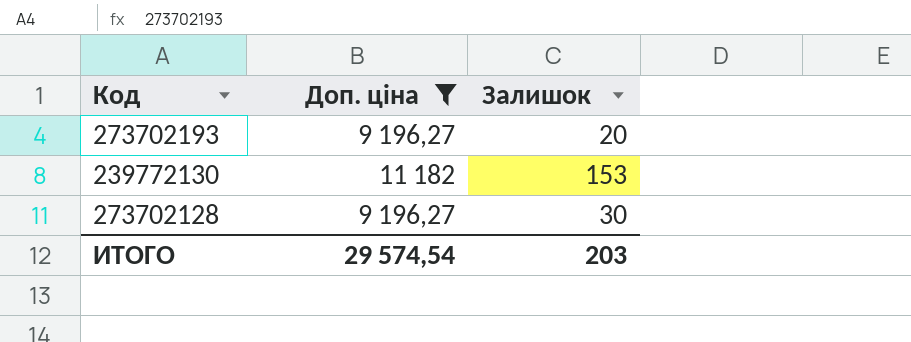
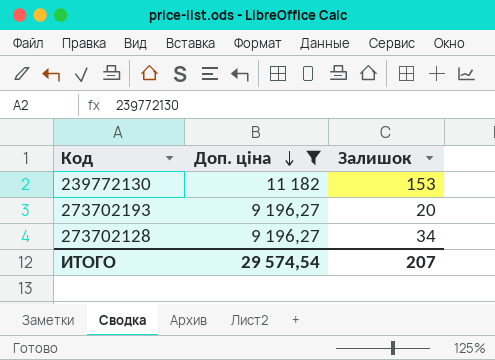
row order: none -> Доп. ціна descending
273702128 | Залишок: 30 -> 34
ИТОГО | Залишок: 203 -> 207

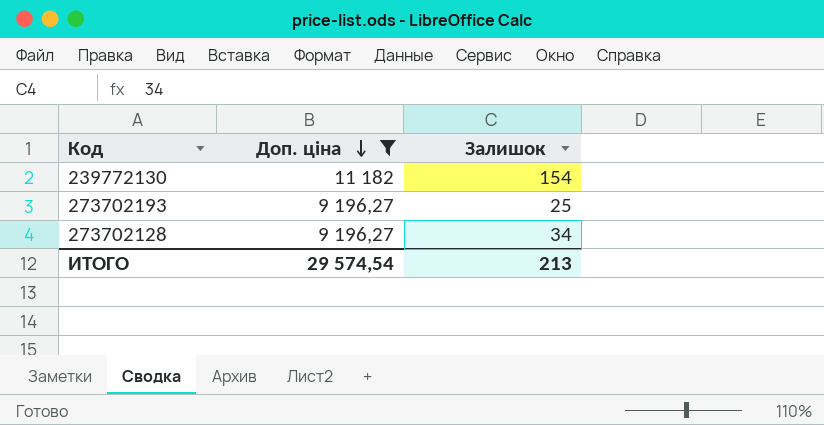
239772130 | Залишок: 153 -> 154
273702193 | Залишок: 20 -> 25
ИТОГО | Залишок: 207 -> 213

